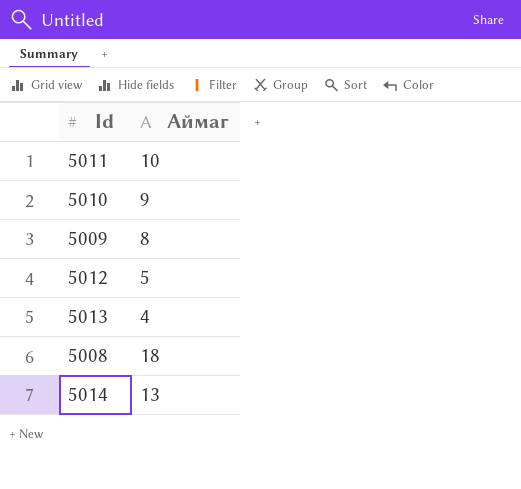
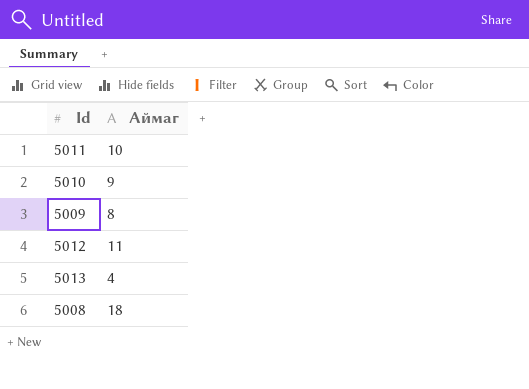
row 5014: 13 -> none
5012 | Аймаг: 5 -> 11

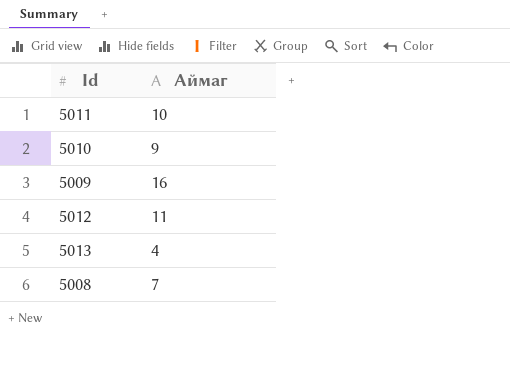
5009 | Аймаг: 8 -> 16
5008 | Аймаг: 18 -> 7

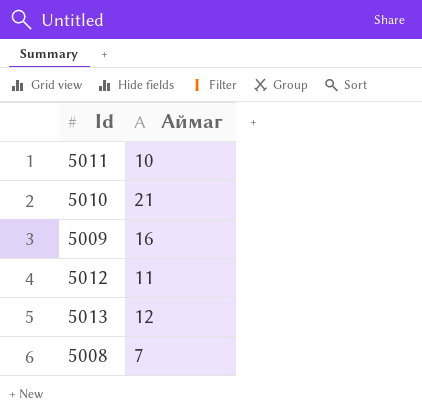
5010 | Аймаг: 9 -> 21
5013 | Аймаг: 4 -> 12

